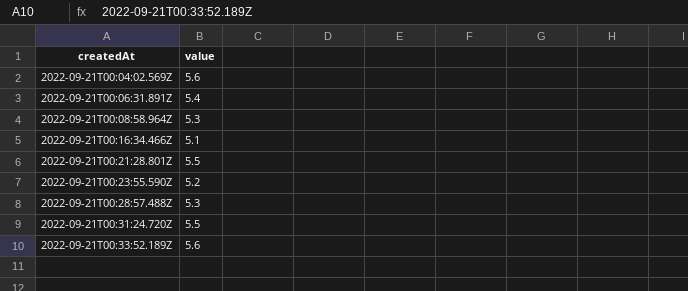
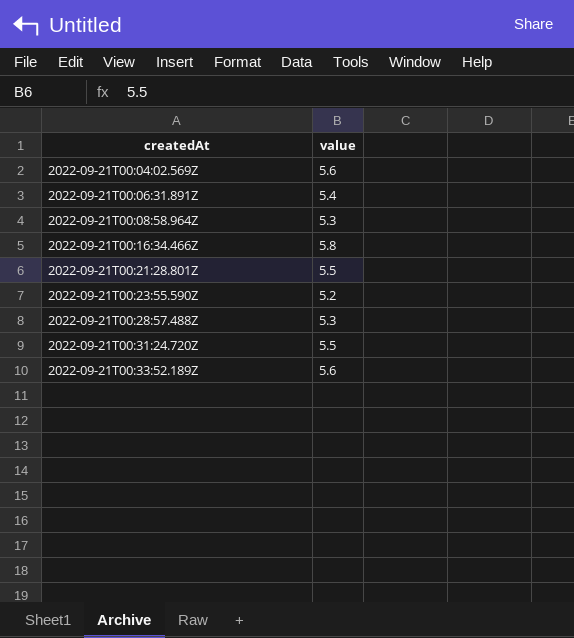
2022-09-21T00:16:34.466Z | value: 5.1 -> 5.8

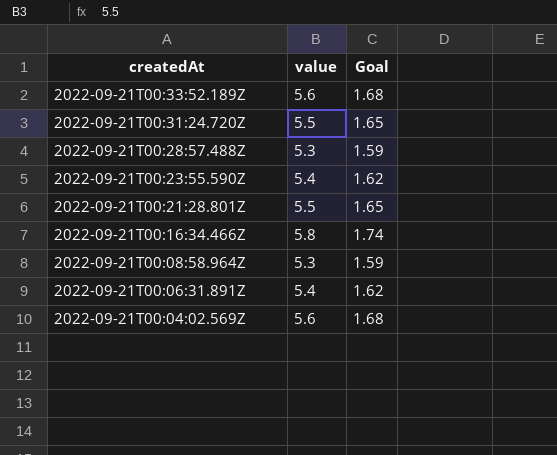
row order: createdAt ascending -> createdAt descending
column Goal | formula: none -> [value] * 0.3
2022-09-21T00:23:55.590Z | value: 5.2 -> 5.4

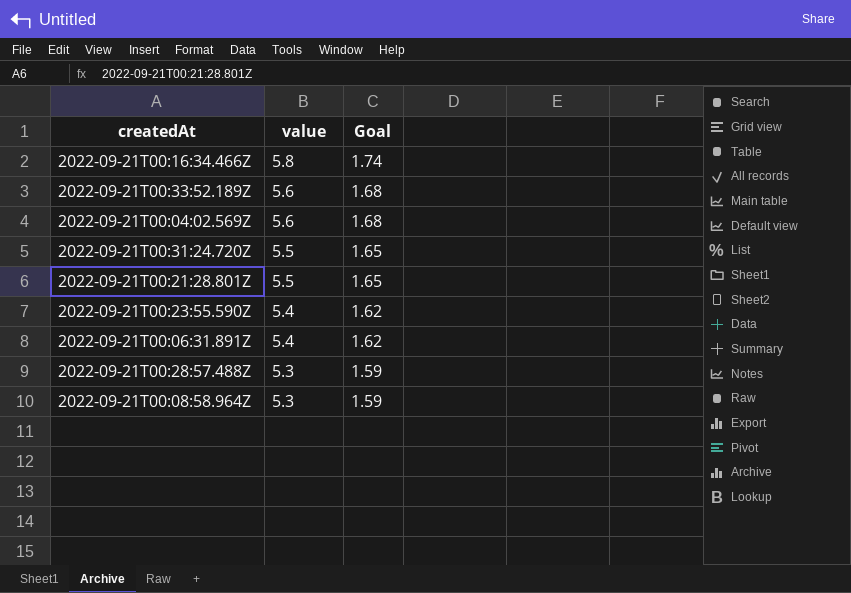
row order: createdAt descending -> value descending

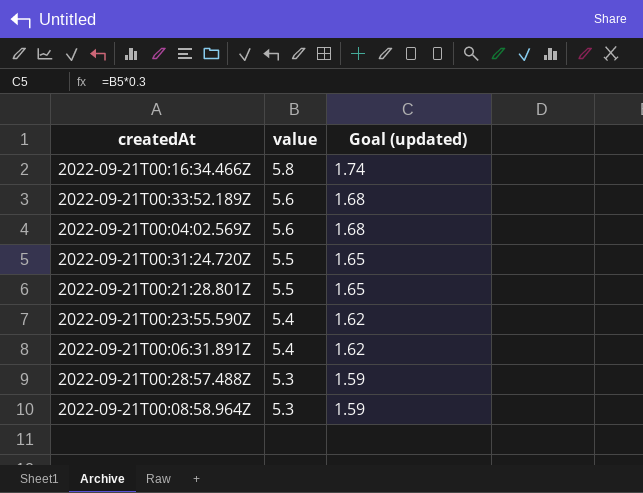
column name: Goal -> Goal (updated)

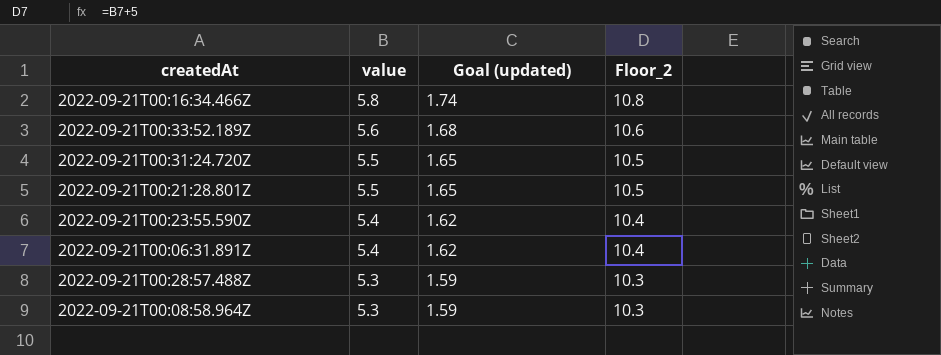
column Floor_2 | formula: none -> [value] + 5
row 2022-09-21T00:04:02.569Z: 5.6 | 1.68 -> none

